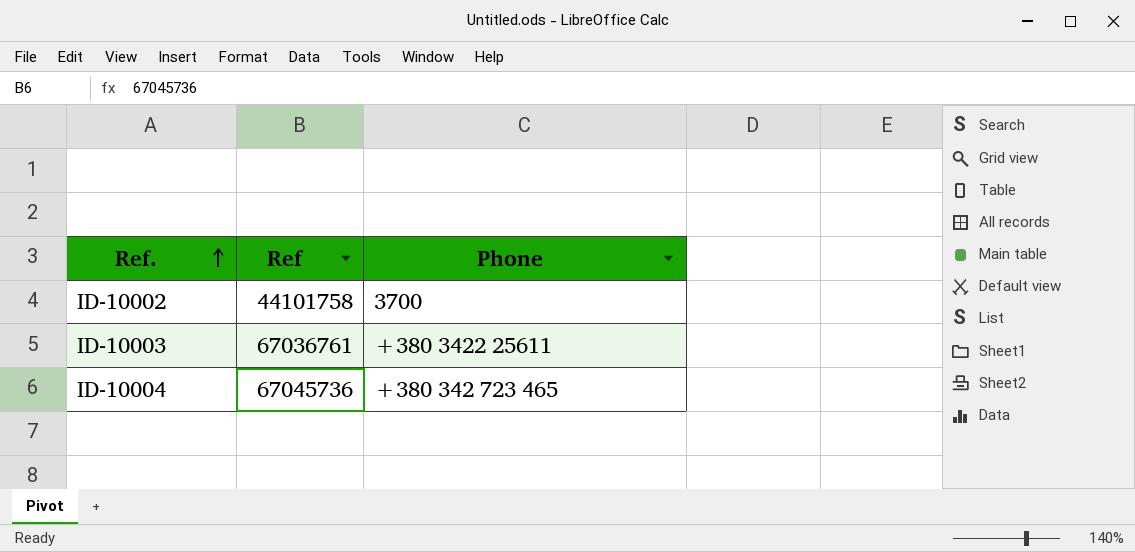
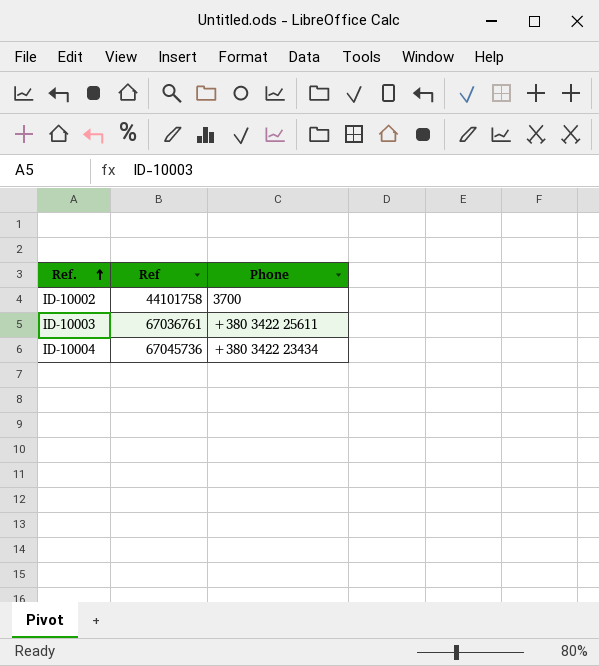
ID-10004 | Phone: +380 342 723 465 -> +380 3422 23434

